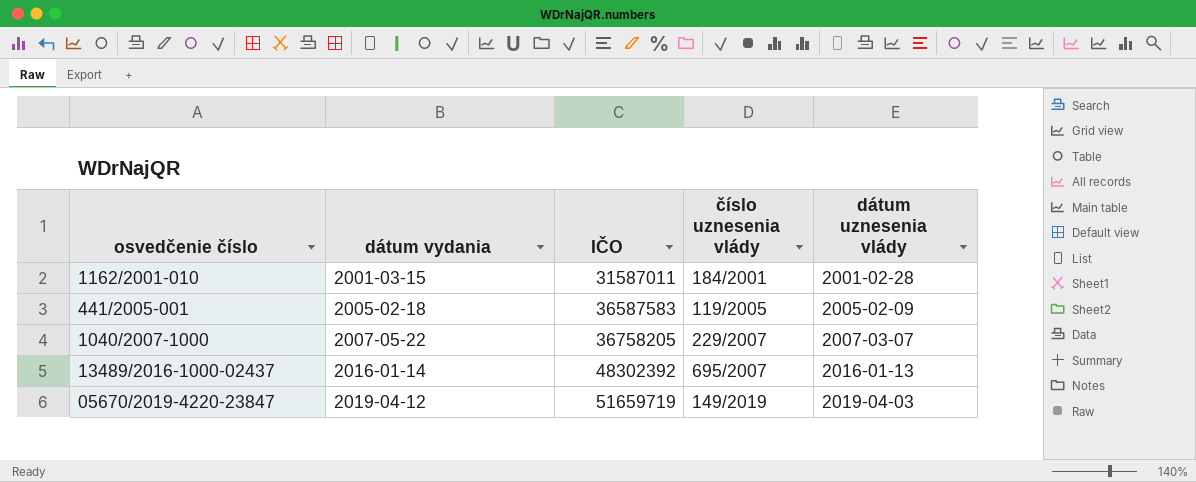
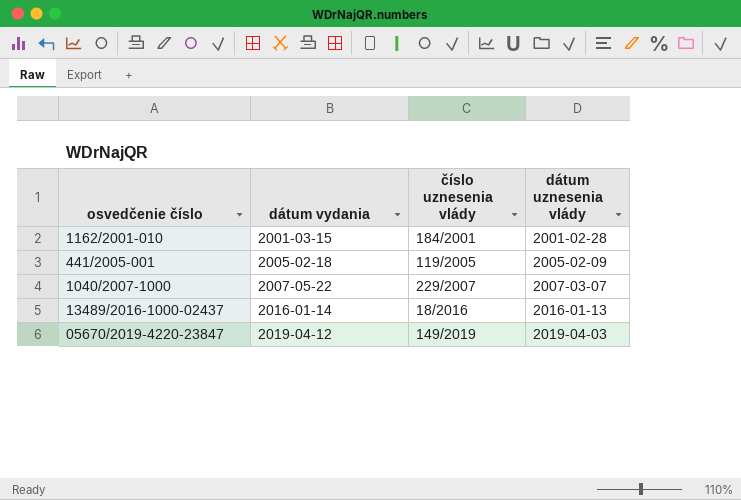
column IČO | position: 3 -> none
13489/2016-1000-02437 | číslo uznesenia vlády: 695/2007 -> 18/2016

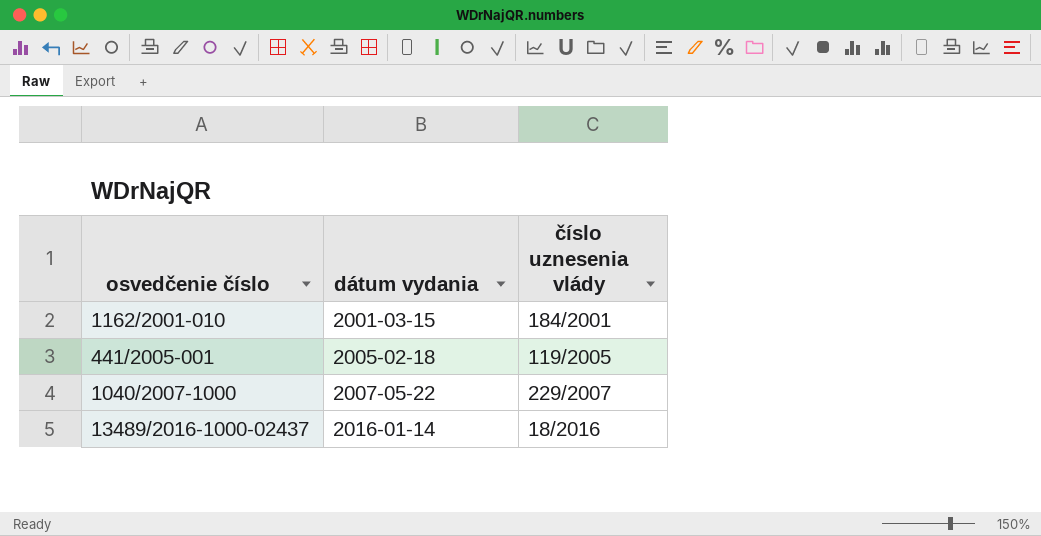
column dátum uznesenia vlády | position: 4 -> none
row 05670/2019-4220-23847: 2019-04-12 | 149/2019 | 2019-04-03 -> none

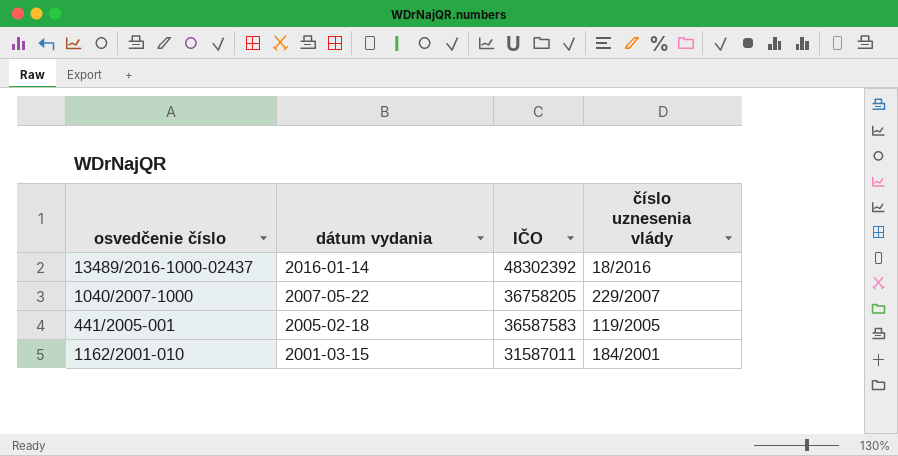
row order: dátum vydania ascending -> dátum vydania descending
column IČO | position: none -> 3

